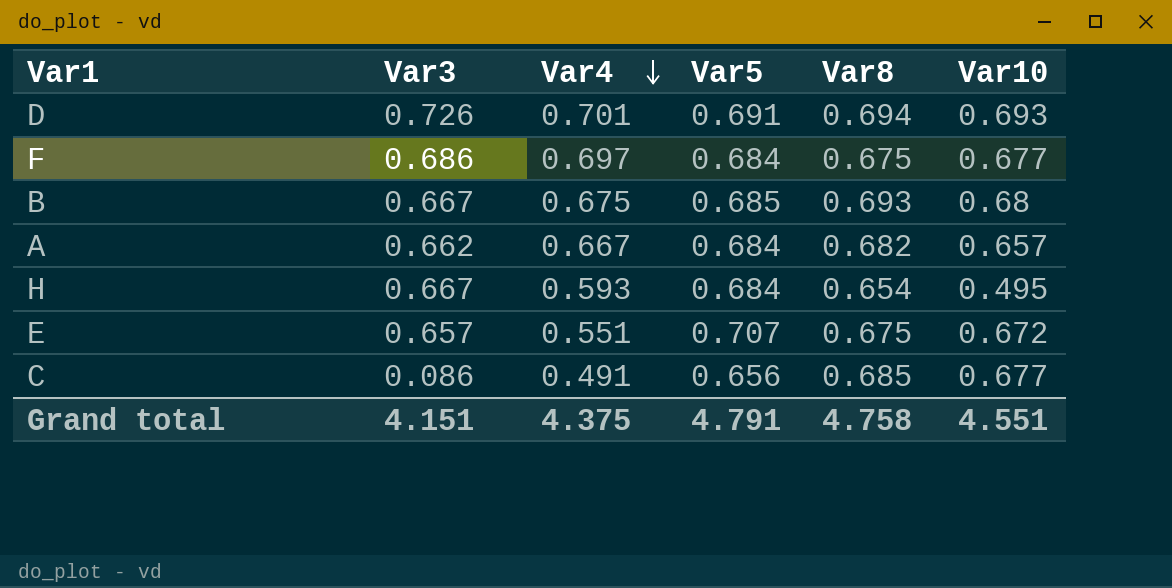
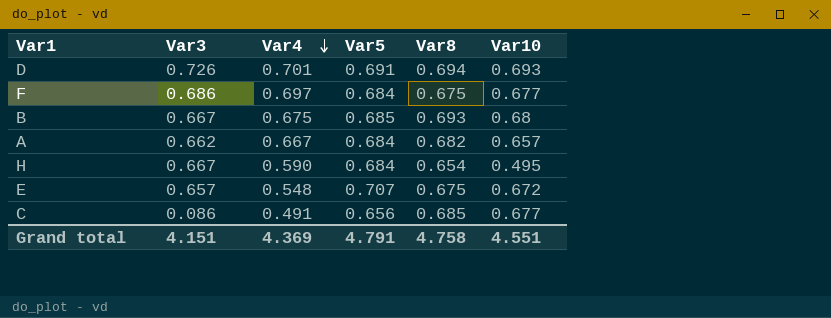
H | Var4: 0.593 -> 0.590
E | Var4: 0.551 -> 0.548
Grand total | Var4: 4.375 -> 4.369

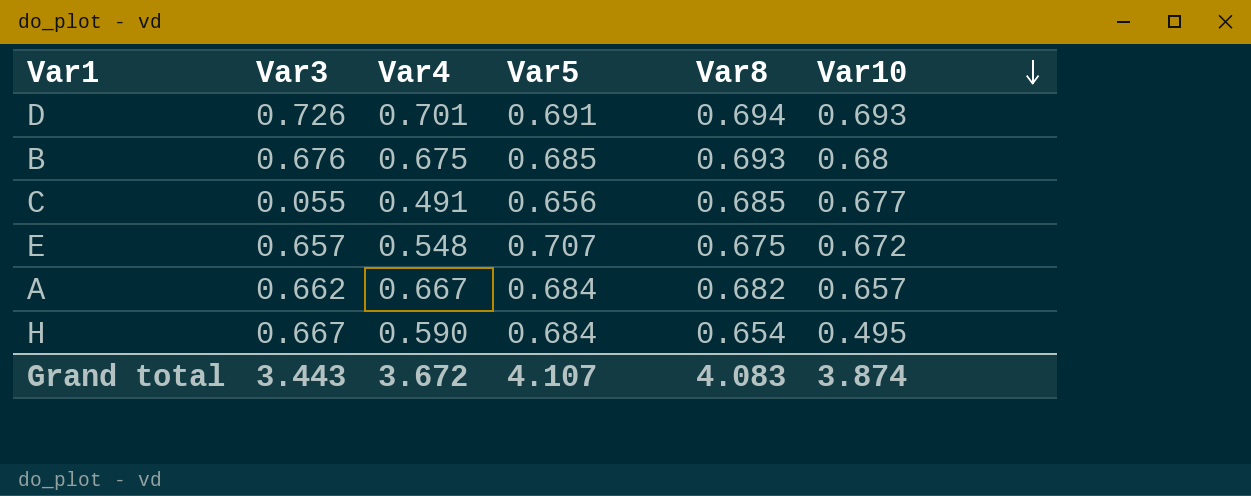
row order: Var4 descending -> Var10 descending
row F: 0.686 | 0.697 | 0.684 | 0.675 | 0.677 -> none
B | Var3: 0.667 -> 0.676
C | Var3: 0.086 -> 0.055
Grand total | Var3: 4.151 -> 3.443
Grand total | Var4: 4.369 -> 3.672
Grand total | Var5: 4.791 -> 4.107
Grand total | Var8: 4.758 -> 4.083
Grand total | Var10: 4.551 -> 3.874

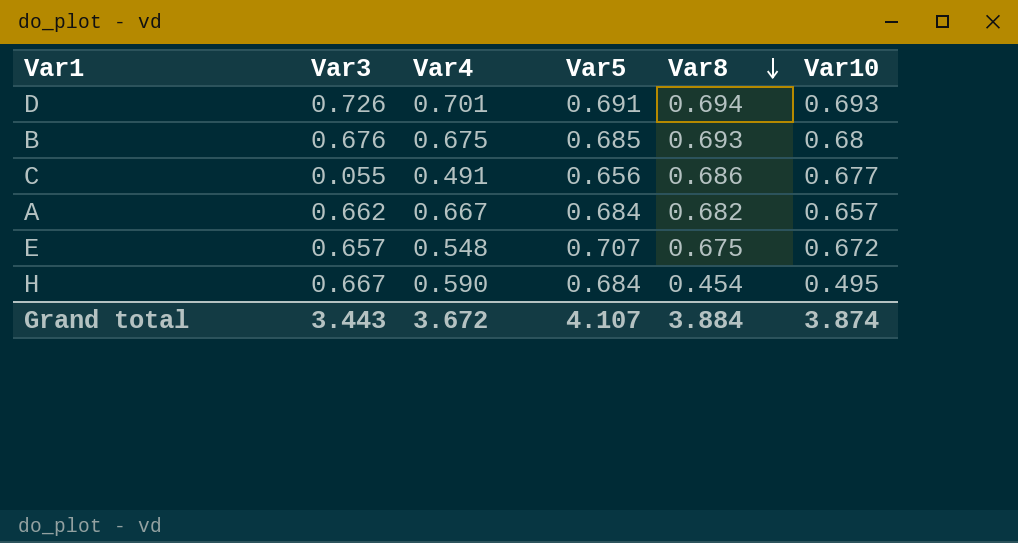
row order: Var10 descending -> Var8 descending
C | Var8: 0.685 -> 0.686
H | Var8: 0.654 -> 0.454
Grand total | Var8: 4.083 -> 3.884

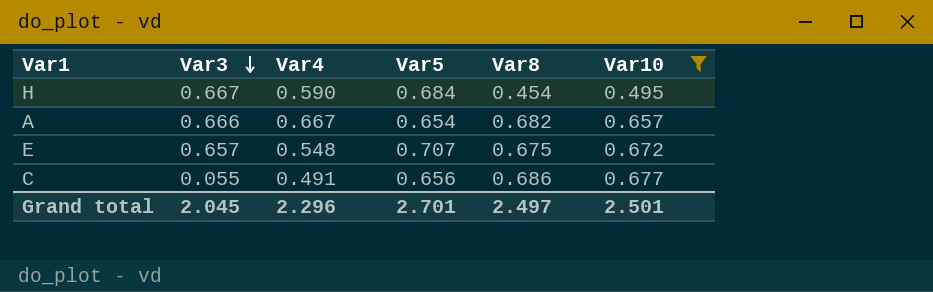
filter: none -> Var10 <= 0.677
row order: Var8 descending -> Var3 descending
A | Var3: 0.662 -> 0.666
A | Var5: 0.684 -> 0.654
Grand total | Var3: 3.443 -> 2.045
Grand total | Var4: 3.672 -> 2.296
Grand total | Var5: 4.107 -> 2.701
Grand total | Var8: 3.884 -> 2.497
Grand total | Var10: 3.874 -> 2.501

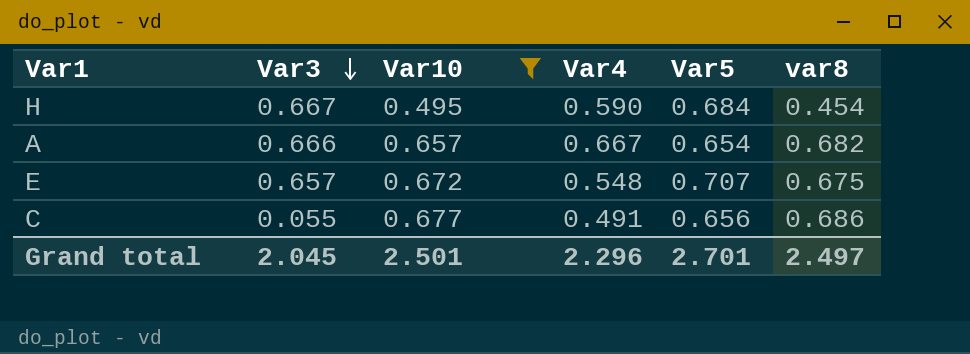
column Var10 | position: 6 -> 3
column name: Var8 -> var8

